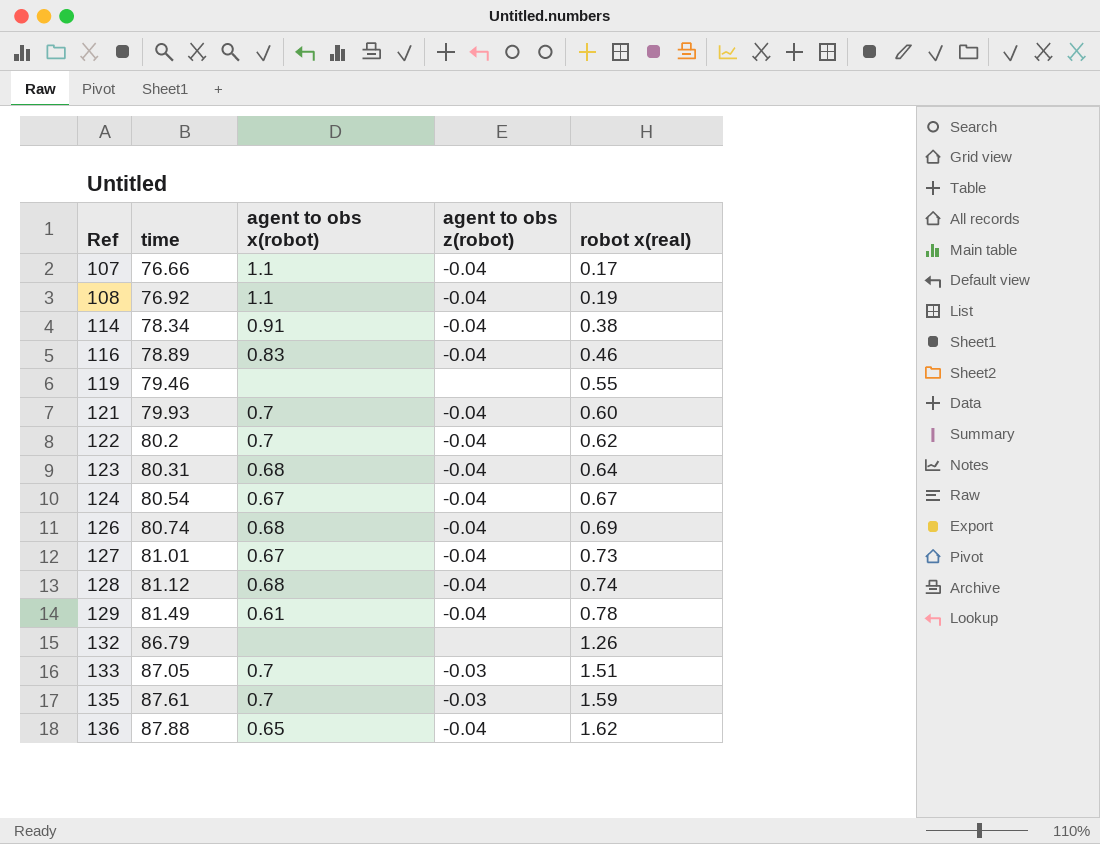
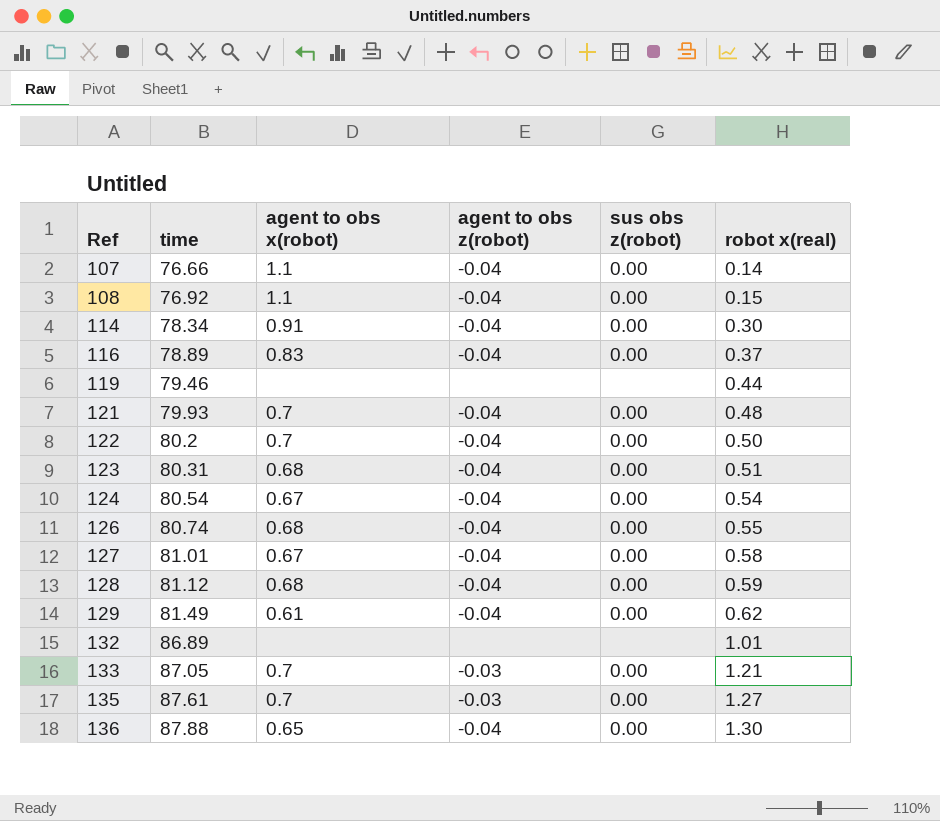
column sus obs z(robot) | position: none -> 5
107 | robot x(real): 0.17 -> 0.14
108 | robot x(real): 0.19 -> 0.15
114 | robot x(real): 0.38 -> 0.30
116 | robot x(real): 0.46 -> 0.37
119 | robot x(real): 0.55 -> 0.44
121 | robot x(real): 0.60 -> 0.48
122 | robot x(real): 0.62 -> 0.50
123 | robot x(real): 0.64 -> 0.51
124 | robot x(real): 0.67 -> 0.54
126 | robot x(real): 0.69 -> 0.55
127 | robot x(real): 0.73 -> 0.58
128 | robot x(real): 0.74 -> 0.59
129 | robot x(real): 0.78 -> 0.62
132 | time: 86.79 -> 86.89
132 | robot x(real): 1.26 -> 1.01
133 | robot x(real): 1.51 -> 1.21
135 | robot x(real): 1.59 -> 1.27
136 | robot x(real): 1.62 -> 1.30

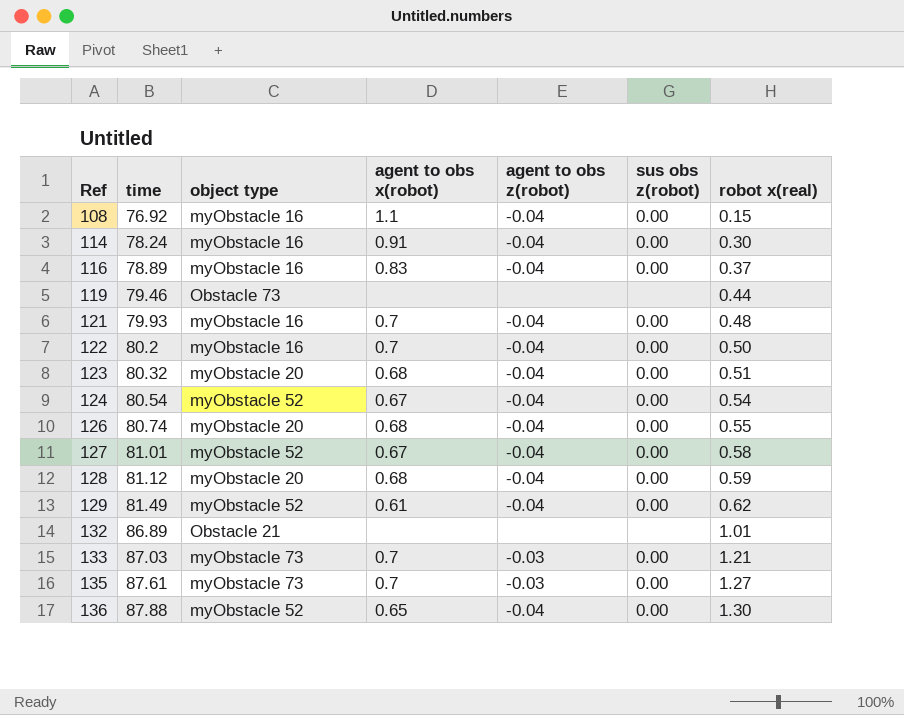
column object type | position: none -> 3
row 107: 76.66 | 1.1 | -0.04 | 0.00 | 0.14 -> none
114 | time: 78.34 -> 78.24
123 | time: 80.31 -> 80.32
133 | time: 87.05 -> 87.03

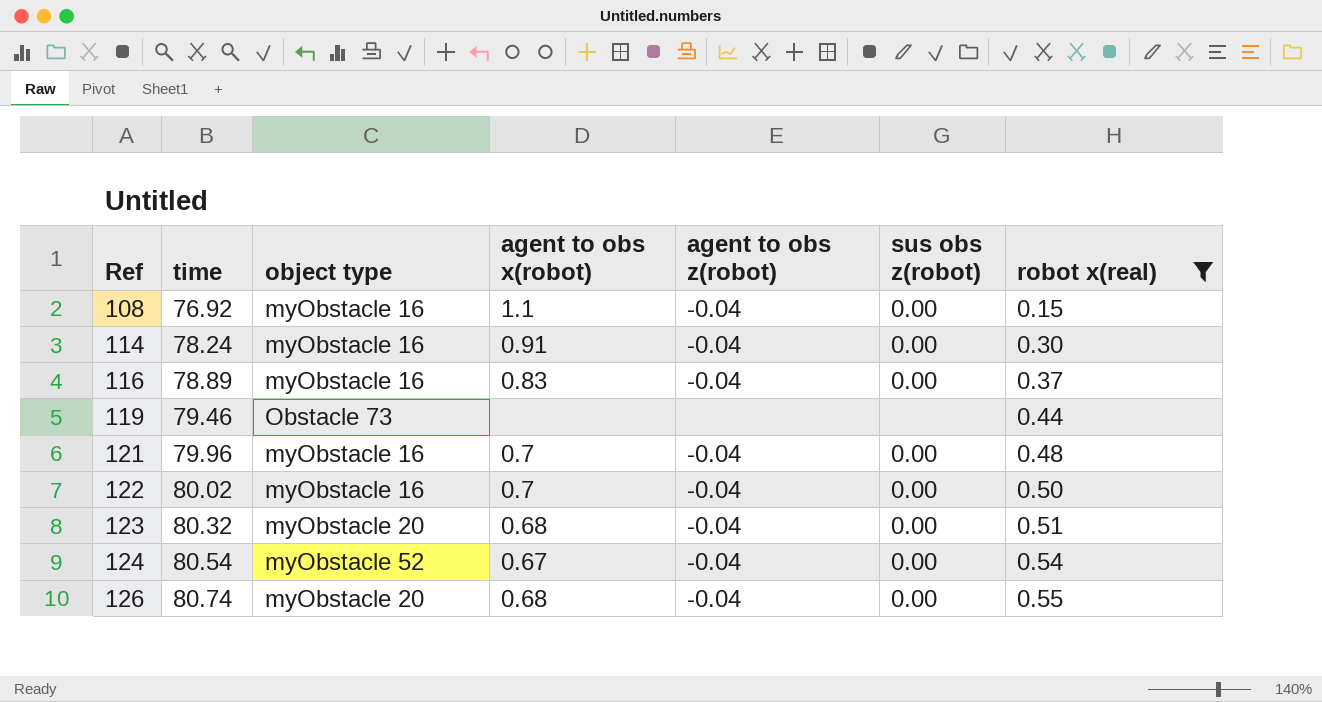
filter: none -> robot x(real) <= 0.55
121 | time: 79.93 -> 79.96
122 | time: 80.2 -> 80.02

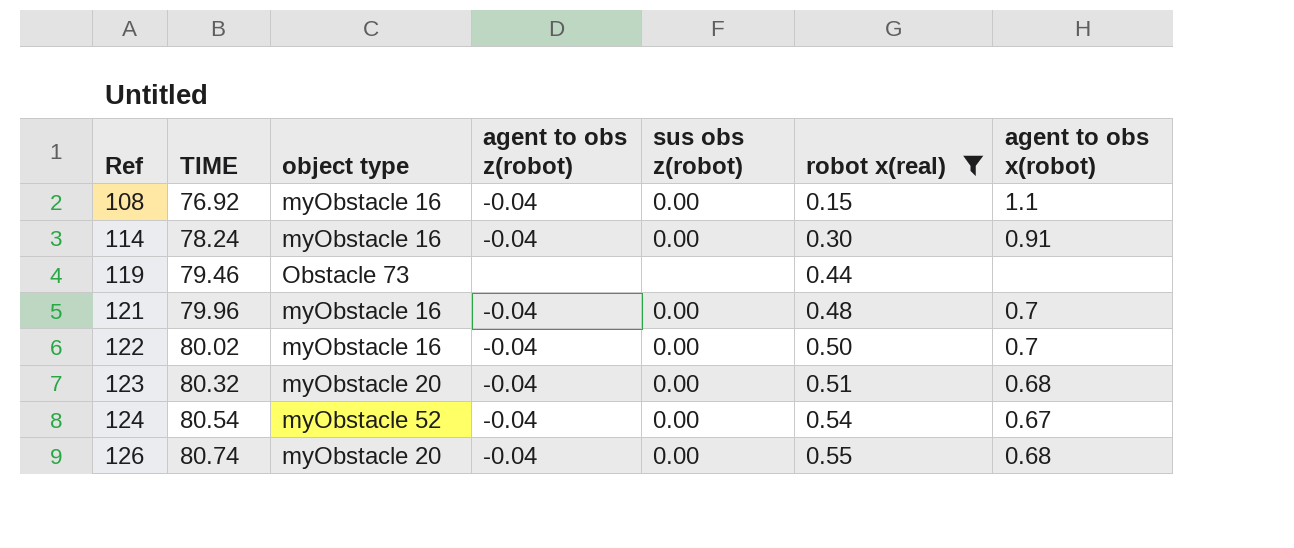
column name: time -> TIME
column agent to obs x(robot) | position: 4 -> 7
row 116: 78.89 | myObstacle 16 | 0.83 | -0.04 | 0.00 | 0.37 -> none

